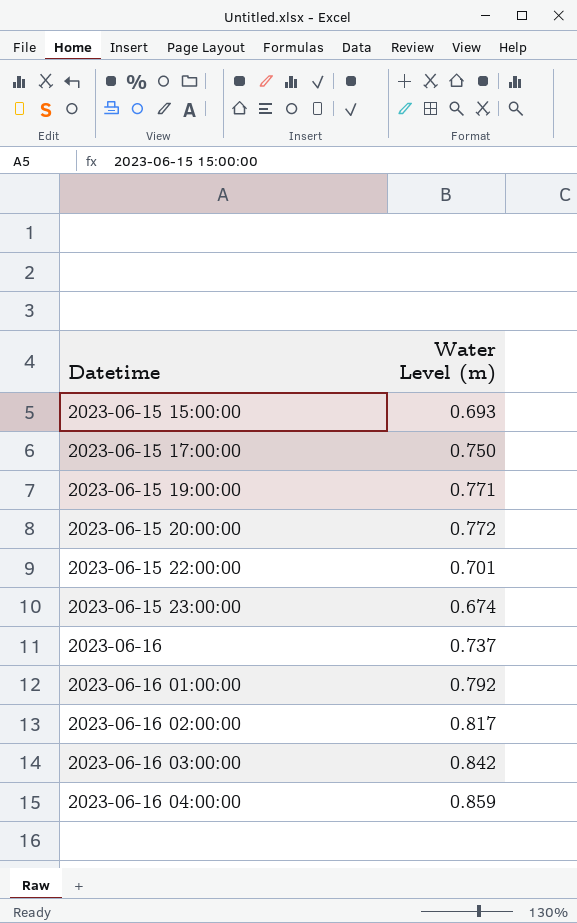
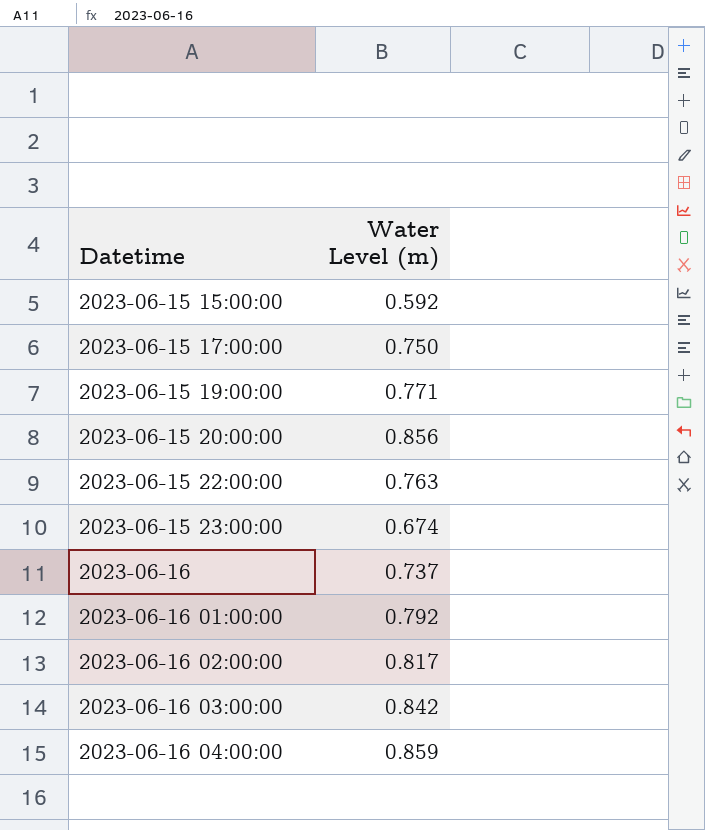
2023-06-15 15:00:00 | Water Level (m): 0.693 -> 0.592
2023-06-15 20:00:00 | Water Level (m): 0.772 -> 0.856
2023-06-15 22:00:00 | Water Level (m): 0.701 -> 0.763

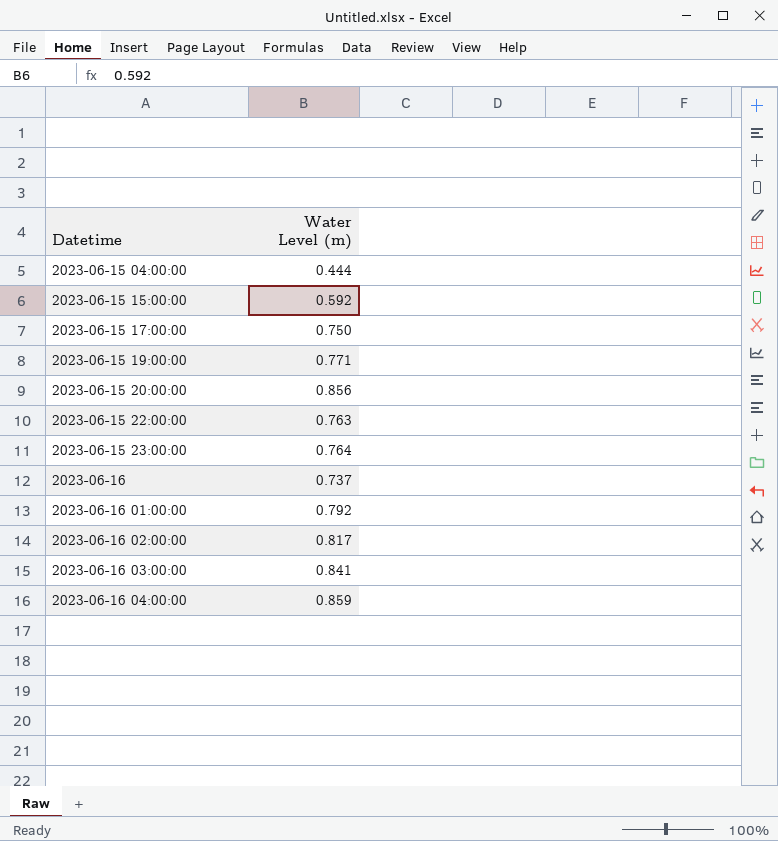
row 2023-06-15 04:00:00: none -> 0.444
2023-06-15 23:00:00 | Water Level (m): 0.674 -> 0.764
2023-06-16 03:00:00 | Water Level (m): 0.842 -> 0.841

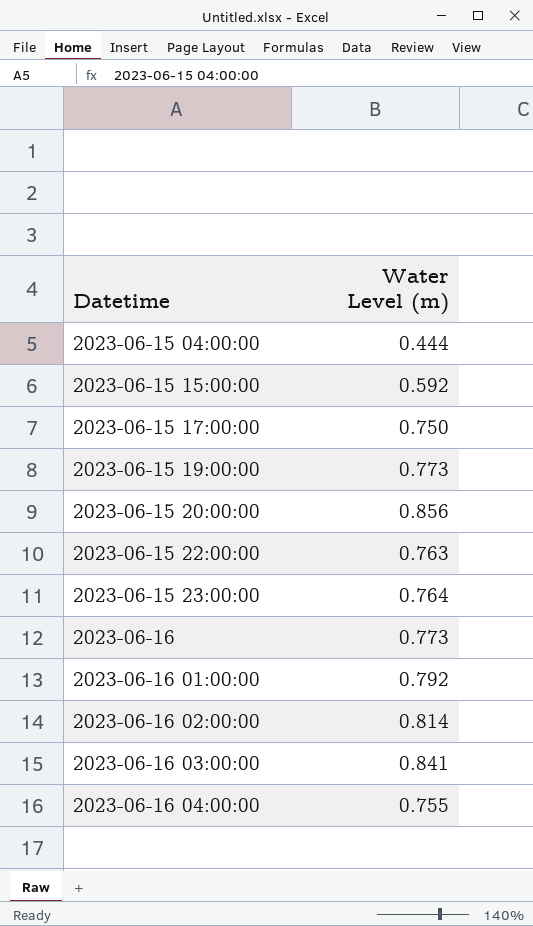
2023-06-15 19:00:00 | Water Level (m): 0.771 -> 0.773
2023-06-16 | Water Level (m): 0.737 -> 0.773
2023-06-16 02:00:00 | Water Level (m): 0.817 -> 0.814
2023-06-16 04:00:00 | Water Level (m): 0.859 -> 0.755

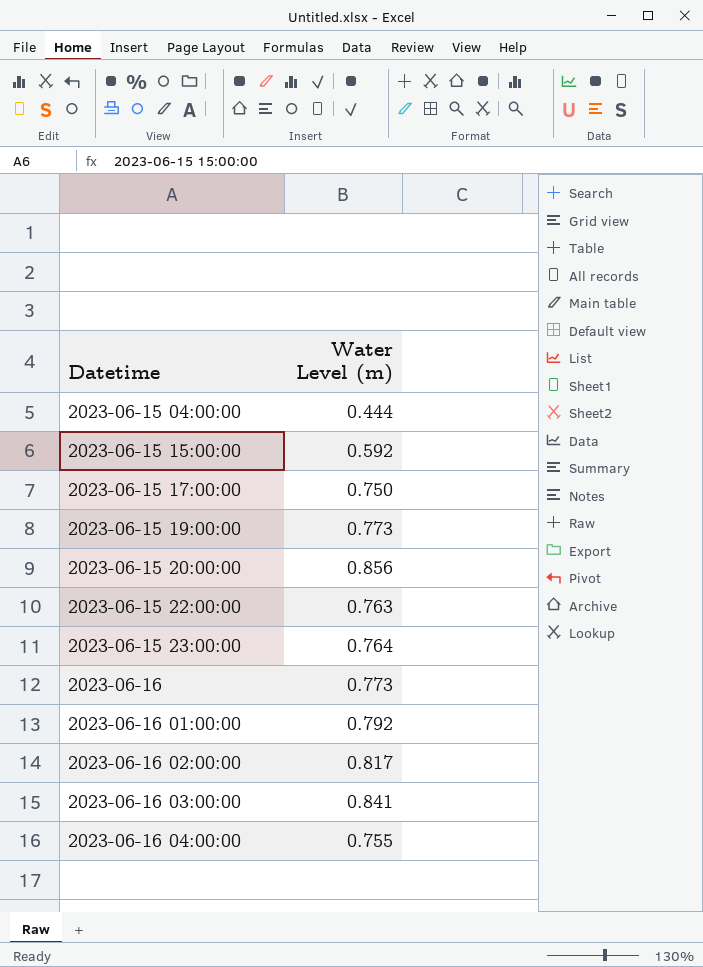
2023-06-16 02:00:00 | Water Level (m): 0.814 -> 0.817

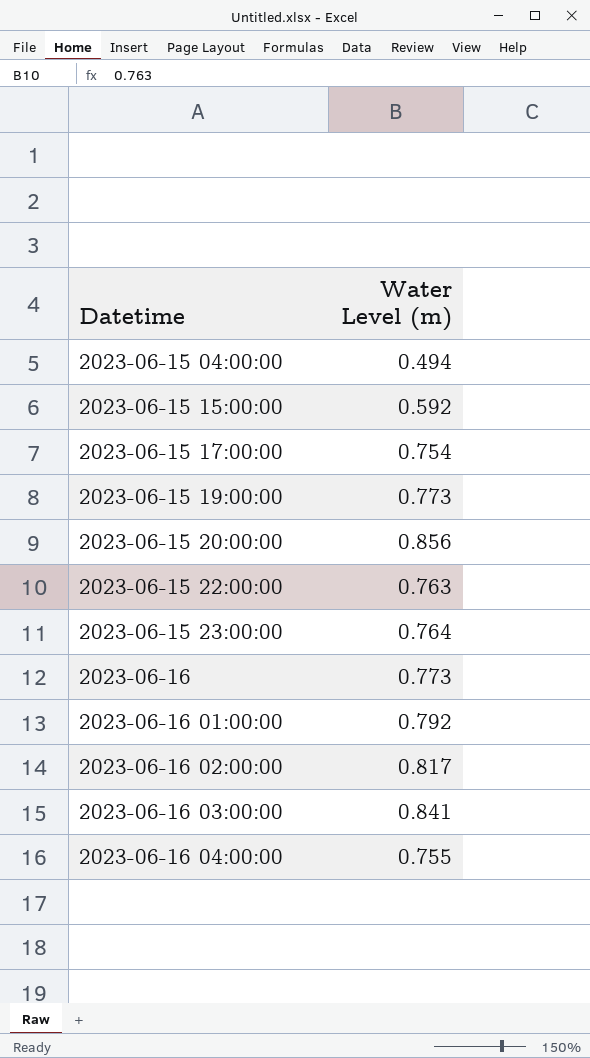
2023-06-15 04:00:00 | Water Level (m): 0.444 -> 0.494
2023-06-15 17:00:00 | Water Level (m): 0.750 -> 0.754

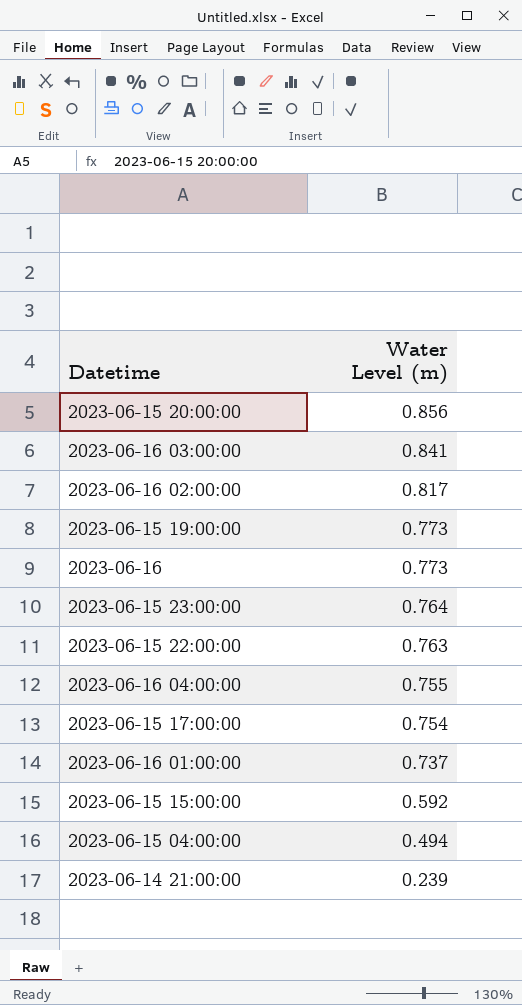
row order: Datetime ascending -> Water Level (m) descending
2023-06-16 01:00:00 | Water Level (m): 0.792 -> 0.737
row 2023-06-14 21:00:00: none -> 0.239

